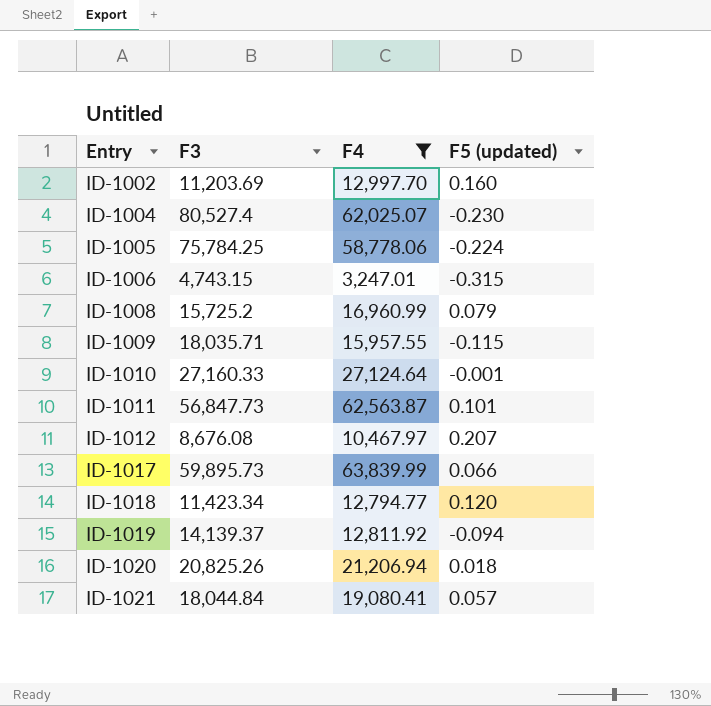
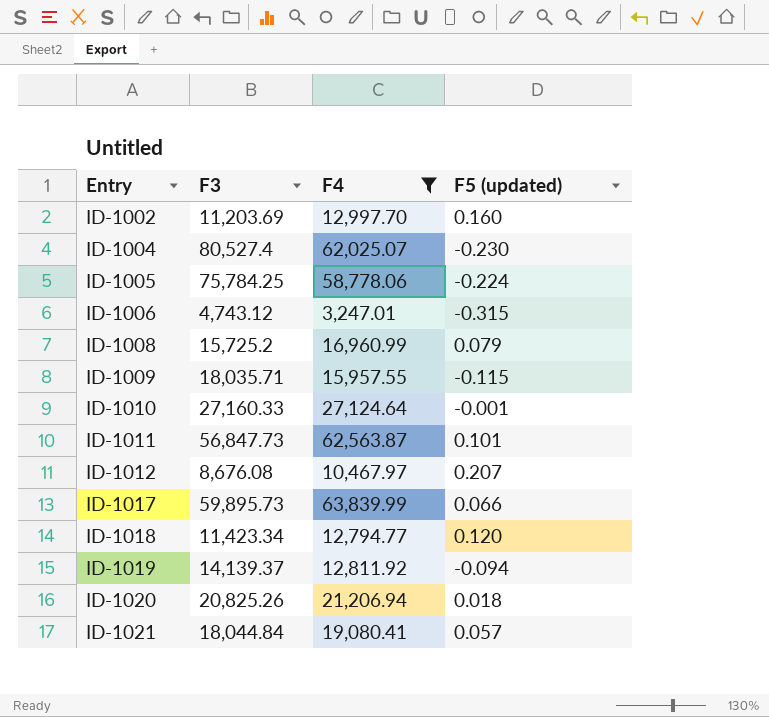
ID-1006 | F3: 4,743.15 -> 4,743.12

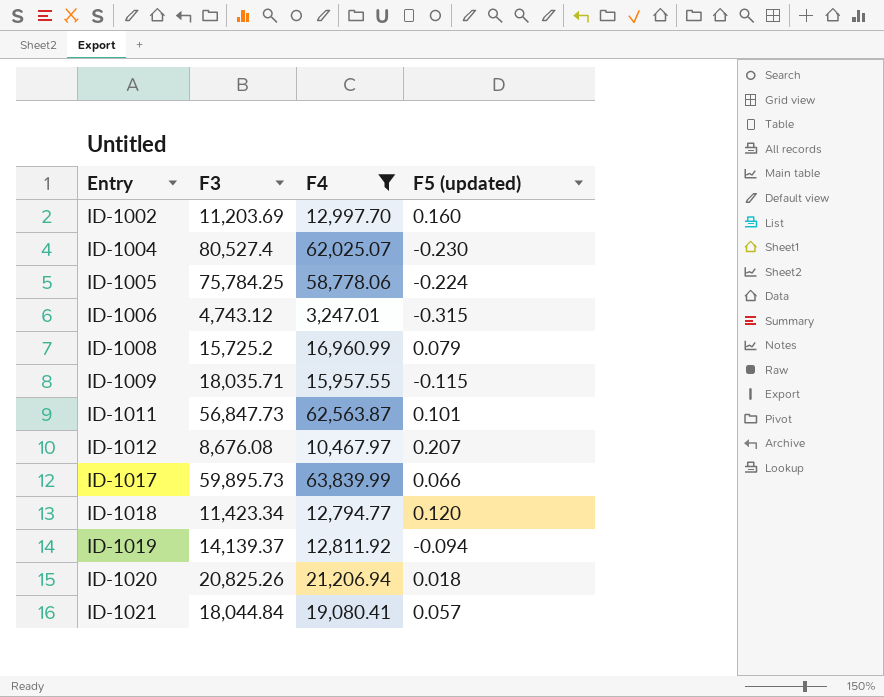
row ID-1010: 27,160.33 | 27,124.64 | -0.001 -> none

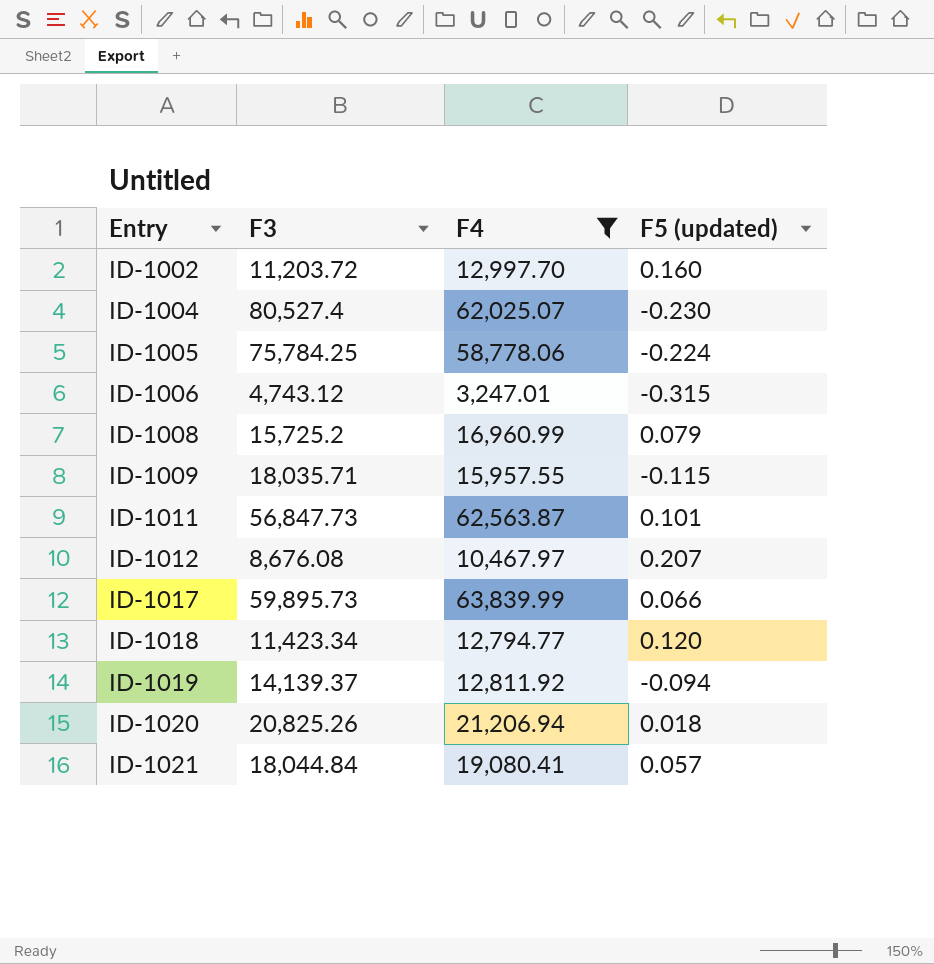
ID-1002 | F3: 11,203.69 -> 11,203.72

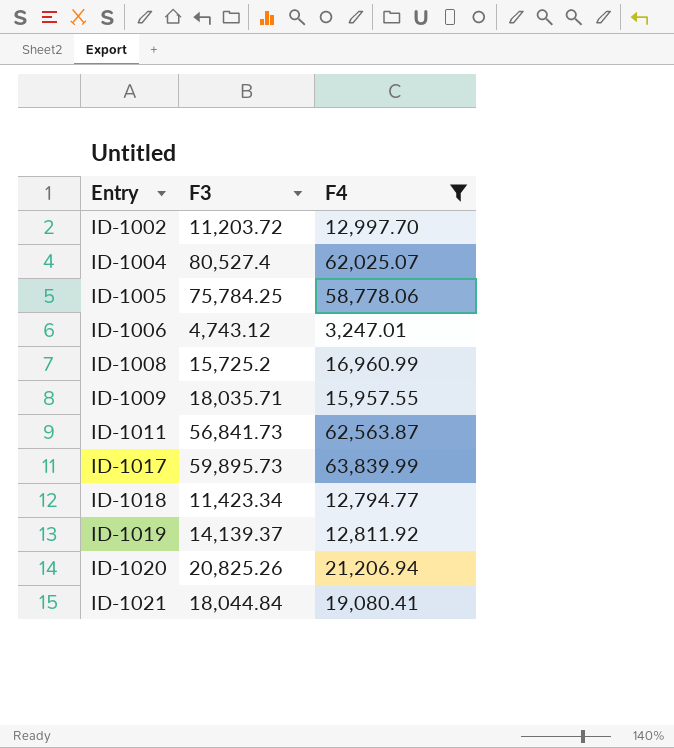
column F5 (updated) | formula: ([F4] - [F3]) / [F3] -> none
row ID-1012: 8,676.08 | 10,467.97 | 0.207 -> none
ID-1011 | F3: 56,847.73 -> 56,841.73

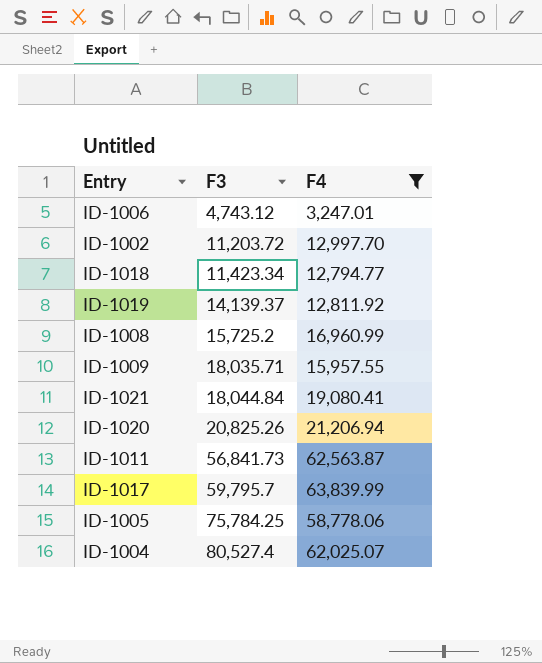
row order: Entry ascending -> F3 ascending
ID-1017 | F3: 59,895.73 -> 59,795.7

